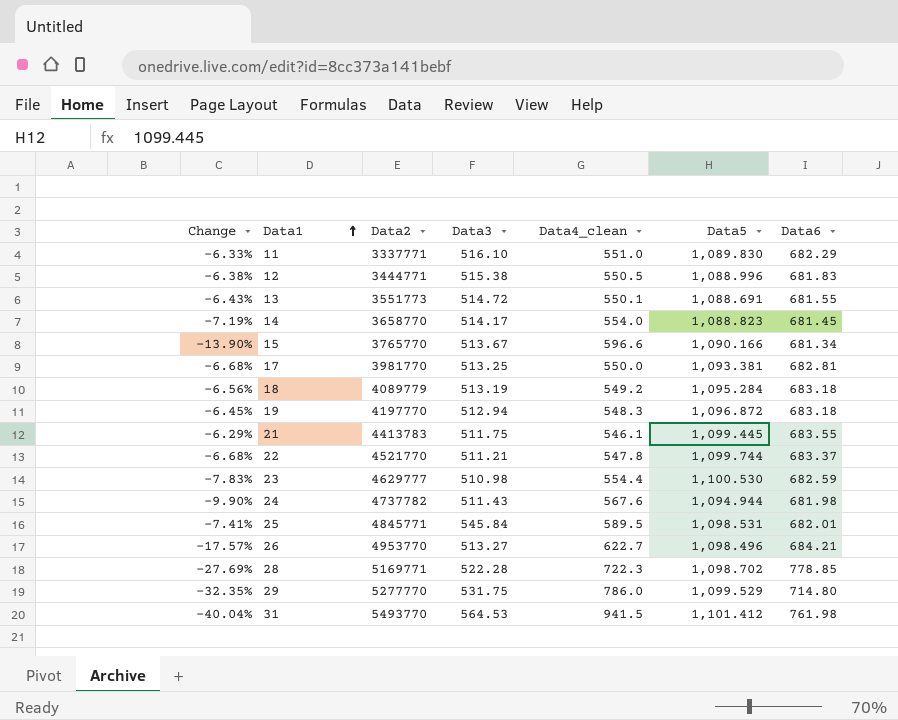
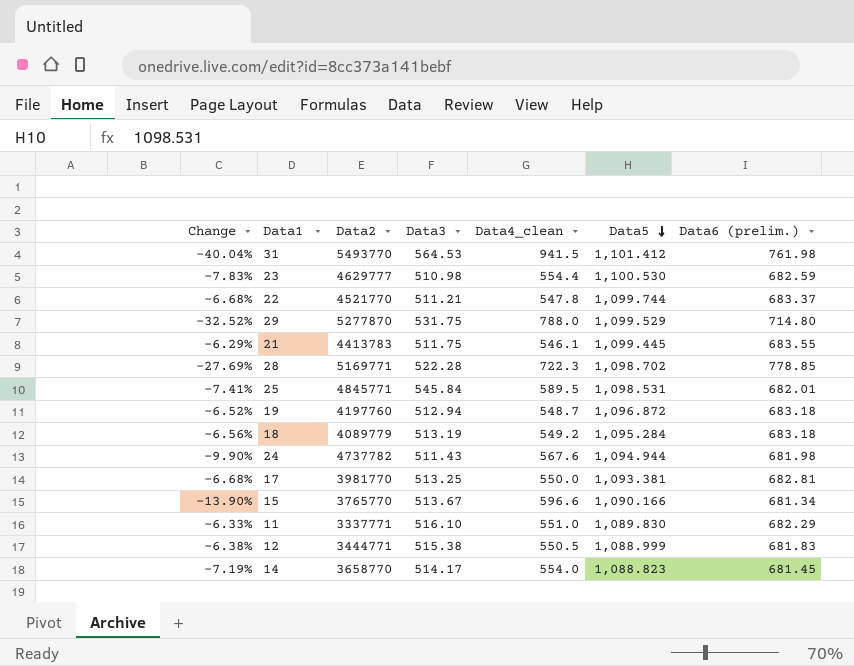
row order: Data1 ascending -> Data5 descending
column name: Data6 -> Data6 (prelim.)
row 13: -6.43% | 3551773 | 514.72 | 550.1 | 1,088.691 | 681.55 -> none
row 26: -17.57% | 4953770 | 513.27 | 622.7 | 1,098.496 | 684.21 -> none
29 | Change: -32.35% -> -32.52%
29 | Data2: 5277770 -> 5277870
29 | Data4_clean: 786.0 -> 788.0
19 | Change: -6.45% -> -6.52%
19 | Data2: 4197770 -> 4197760
19 | Data4_clean: 548.3 -> 548.7
12 | Data5: 1,088.996 -> 1,088.999

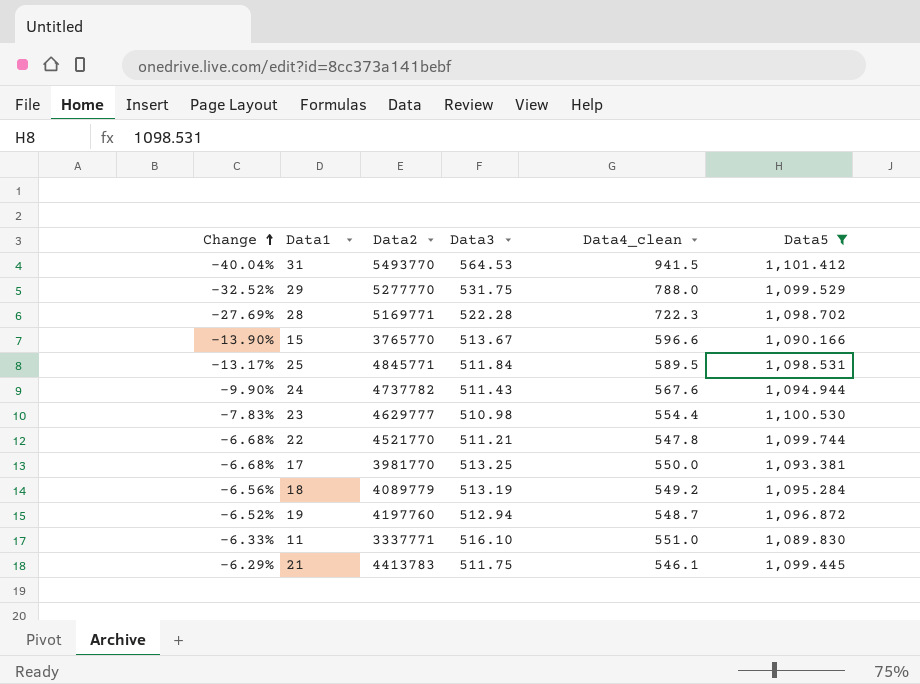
filter: none -> Data5 >= 1,089.830
row order: Data5 descending -> Change ascending
column Data6 (prelim.) | position: 7 -> none
29 | Data2: 5277870 -> 5277770
25 | Change: -7.41% -> -13.17%
25 | Data3: 545.84 -> 511.84

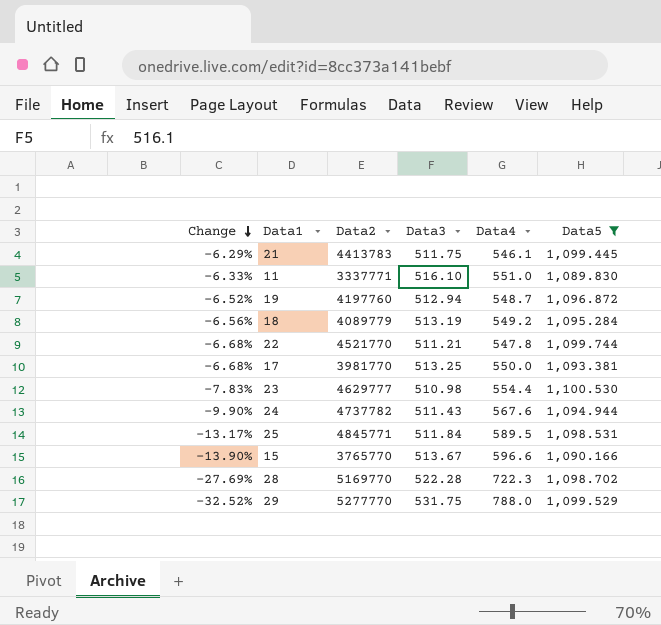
row order: Change ascending -> Change descending
column name: Data4_clean -> Data4
row 31: -40.04% | 5493770 | 564.53 | 941.5 | 1,101.412 -> none
28 | Data2: 5169771 -> 5169770

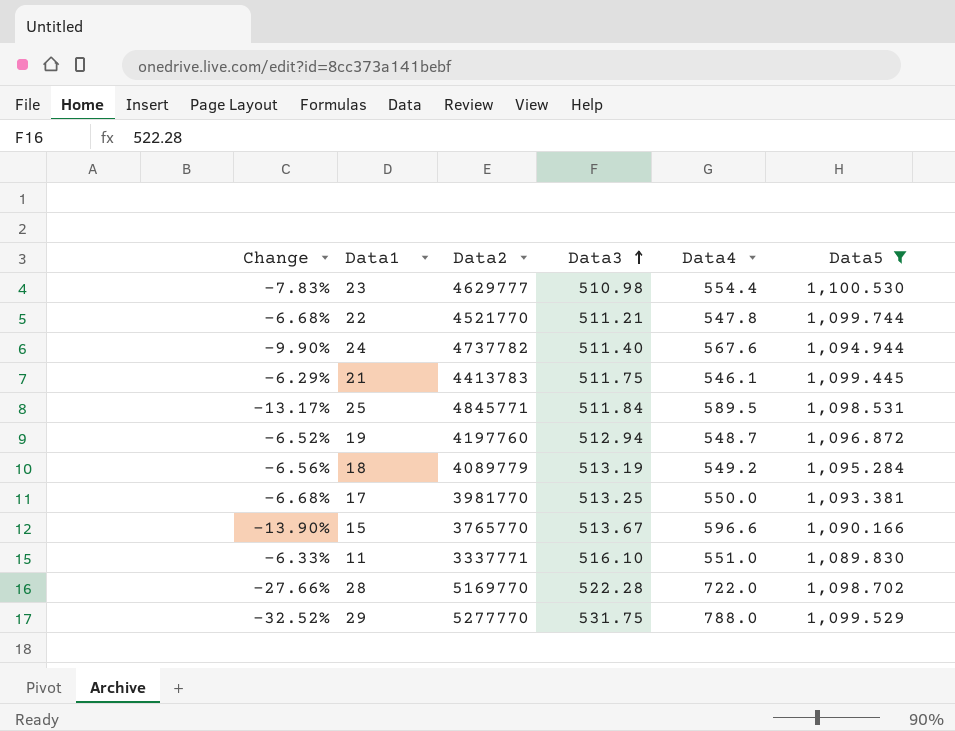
row order: Change descending -> Data3 ascending
24 | Data3: 511.43 -> 511.40
28 | Change: -27.69% -> -27.66%
28 | Data4: 722.3 -> 722.0

